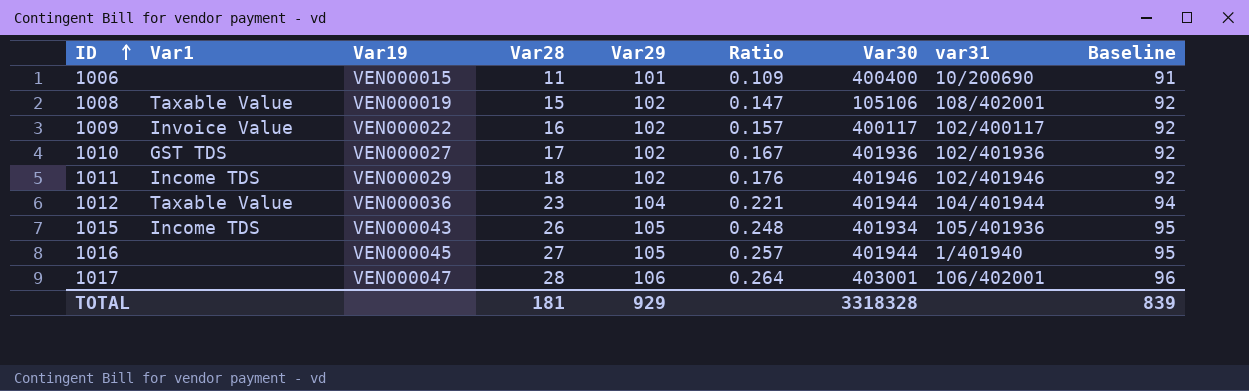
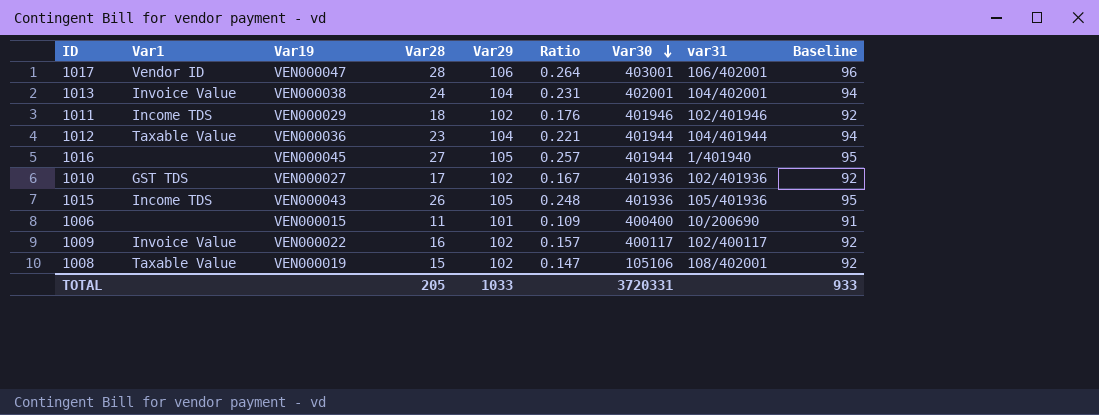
row order: ID ascending -> Var30 descending
1017 | Var1: none -> Vendor ID
row 1013: none -> Invoice Value | VEN000038 | 24 | 104 | 0.231 | 402001 | 104/402001 | 94
1015 | Var30: 401934 -> 401936
TOTAL | Var28: 181 -> 205
TOTAL | Var29: 929 -> 1033
TOTAL | Var30: 3318328 -> 3720331
TOTAL | Baseline: 839 -> 933

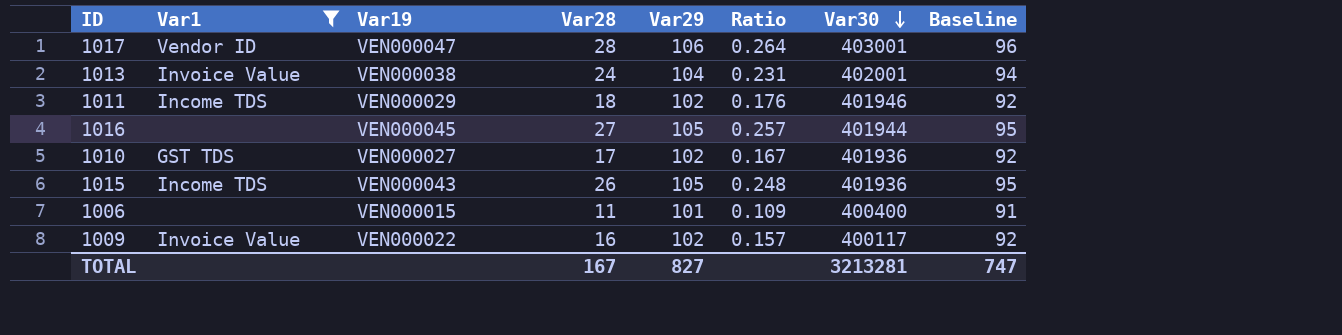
filter: none -> Var1 != Taxable Value
column var31 | position: 8 -> none
TOTAL | Var28: 205 -> 167
TOTAL | Var29: 1033 -> 827
TOTAL | Var30: 3720331 -> 3213281
TOTAL | Baseline: 933 -> 747

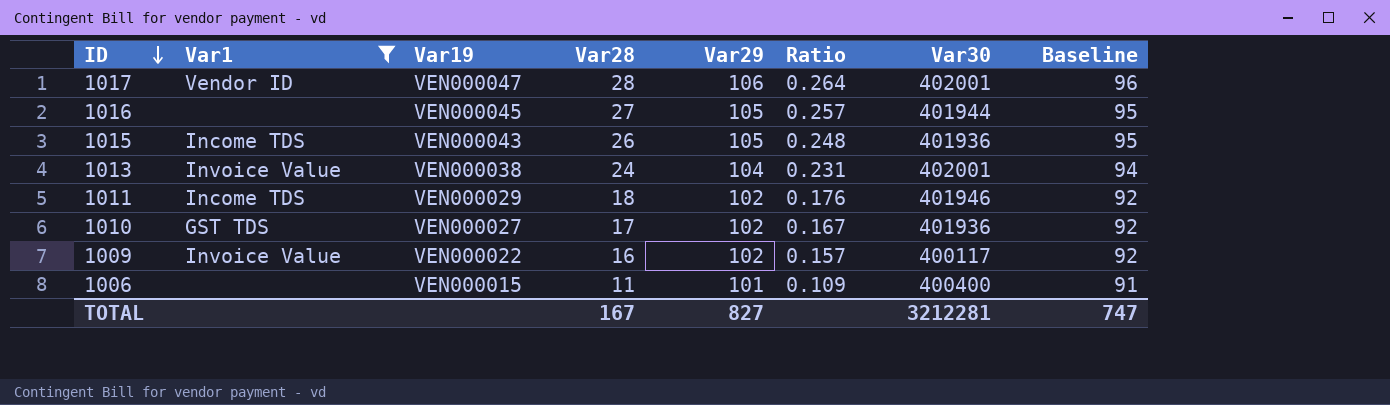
row order: Var30 descending -> ID descending
1017 | Var30: 403001 -> 402001
TOTAL | Var30: 3213281 -> 3212281

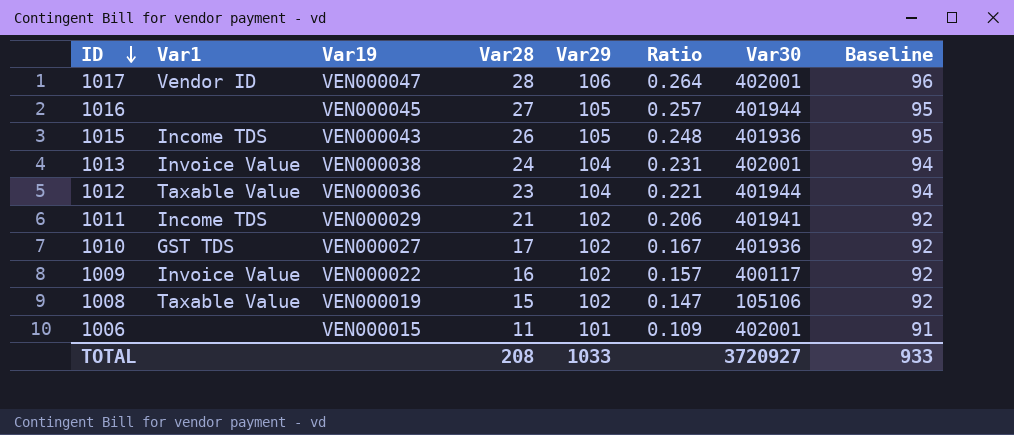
filter: Var1 != Taxable Value -> none
1011 | Var28: 18 -> 21
1011 | Ratio: 0.176 -> 0.206
1011 | Var30: 401946 -> 401941
1006 | Var30: 400400 -> 402001
TOTAL | Var28: 167 -> 208
TOTAL | Var29: 827 -> 1033
TOTAL | Var30: 3212281 -> 3720927
TOTAL | Baseline: 747 -> 933

